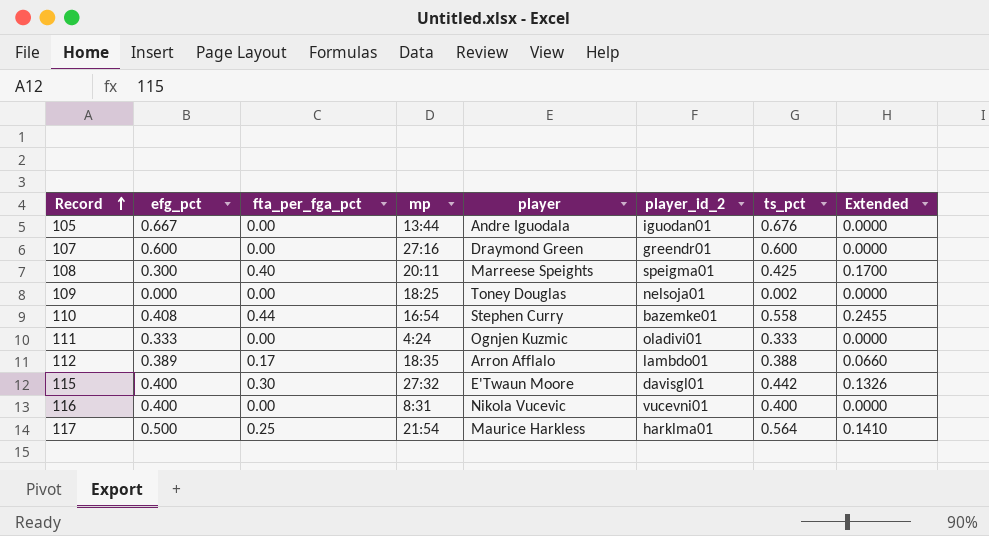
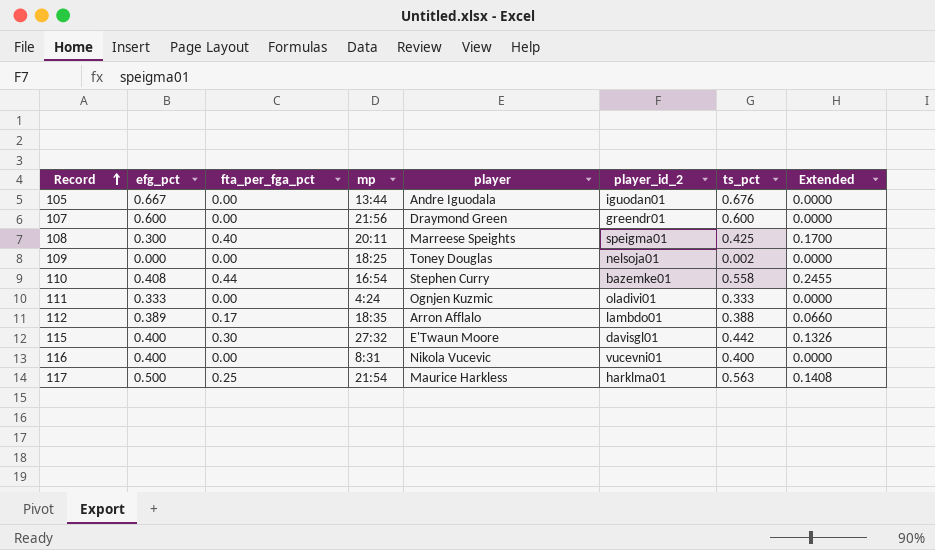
107 | mp: 27:16 -> 21:56
117 | ts_pct: 0.564 -> 0.563
117 | Extended: 0.1410 -> 0.1408

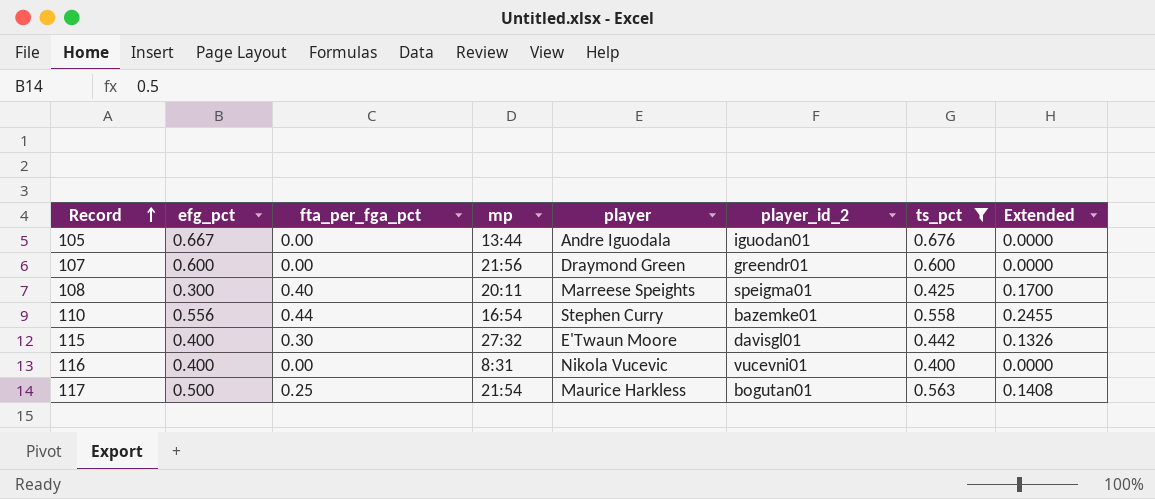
filter: none -> ts_pct >= 0.400
110 | efg_pct: 0.408 -> 0.556
117 | player_id_2: harklma01 -> bogutan01

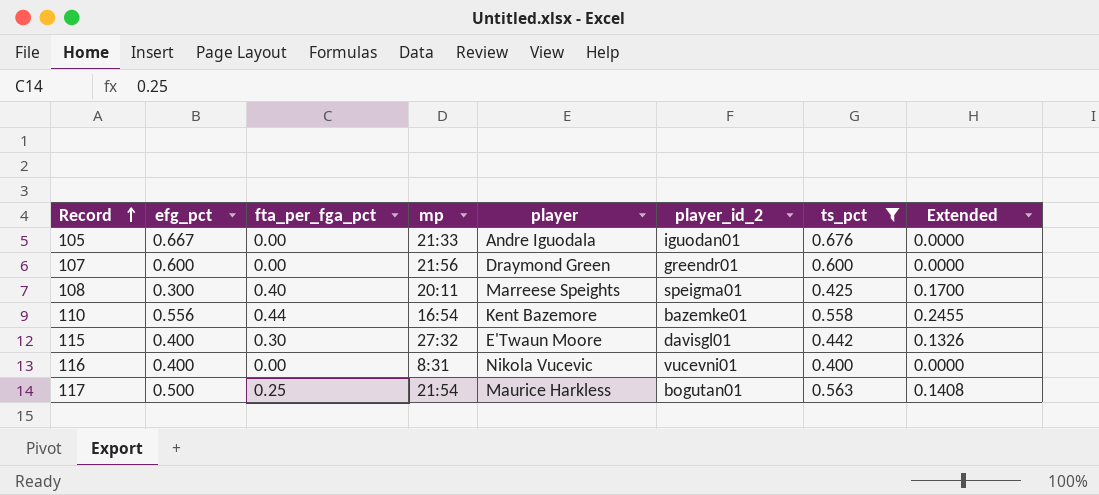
105 | mp: 13:44 -> 21:33
110 | player: Stephen Curry -> Kent Bazemore

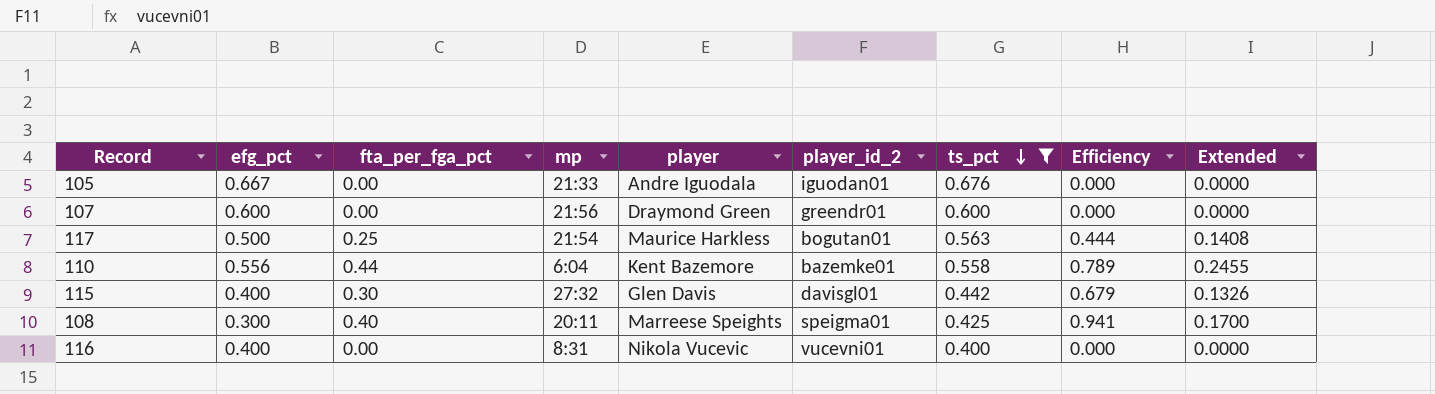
row order: Record ascending -> ts_pct descending
column Efficiency | formula: none -> [fta_per_fga_pct] / [ts_pct]
110 | mp: 16:54 -> 6:04
115 | player: E'Twaun Moore -> Glen Davis

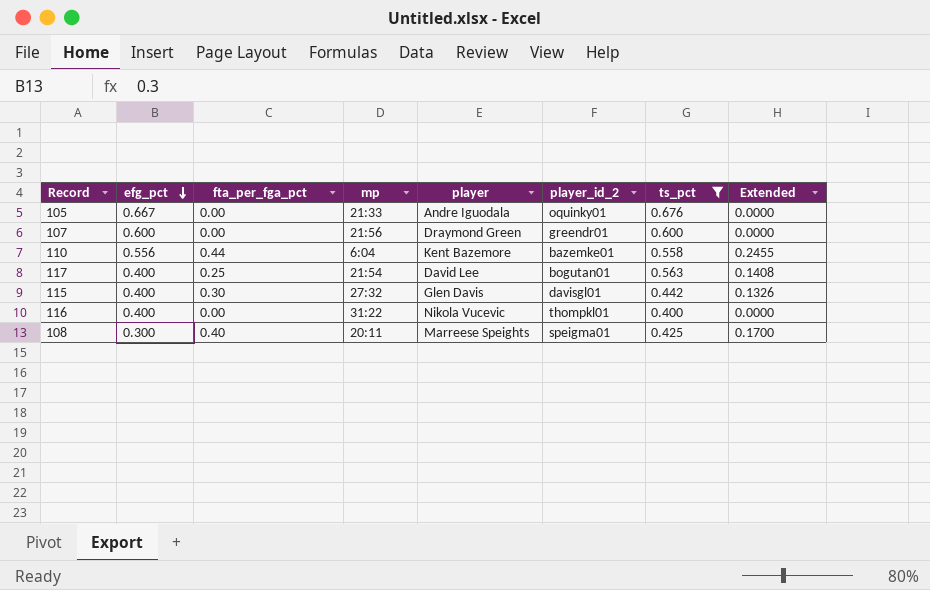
row order: ts_pct descending -> efg_pct descending
column Efficiency | formula: [fta_per_fga_pct] / [ts_pct] -> none
105 | player_id_2: iguodan01 -> oquinky01
117 | efg_pct: 0.500 -> 0.400
117 | player: Maurice Harkless -> David Lee
116 | mp: 8:31 -> 31:22
116 | player_id_2: vucevni01 -> thompkl01

